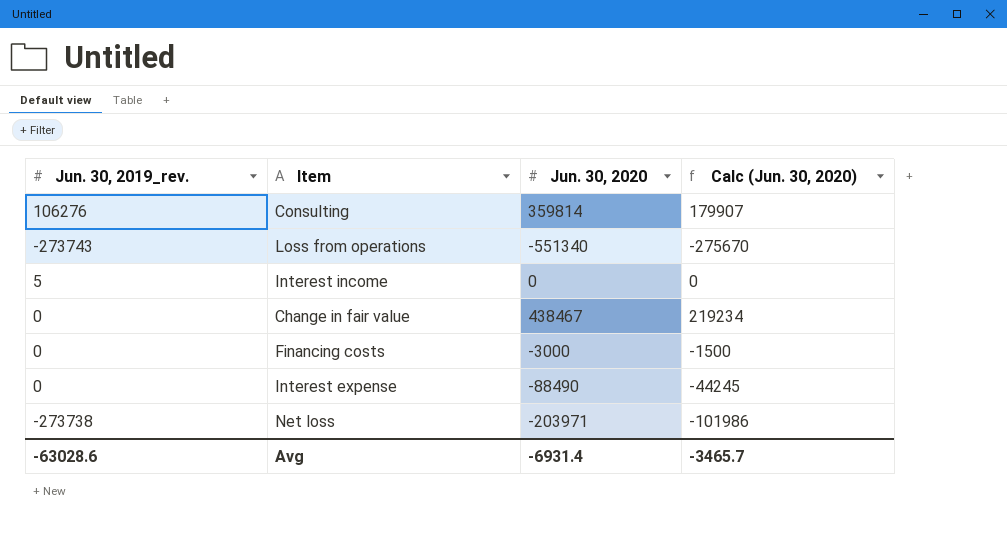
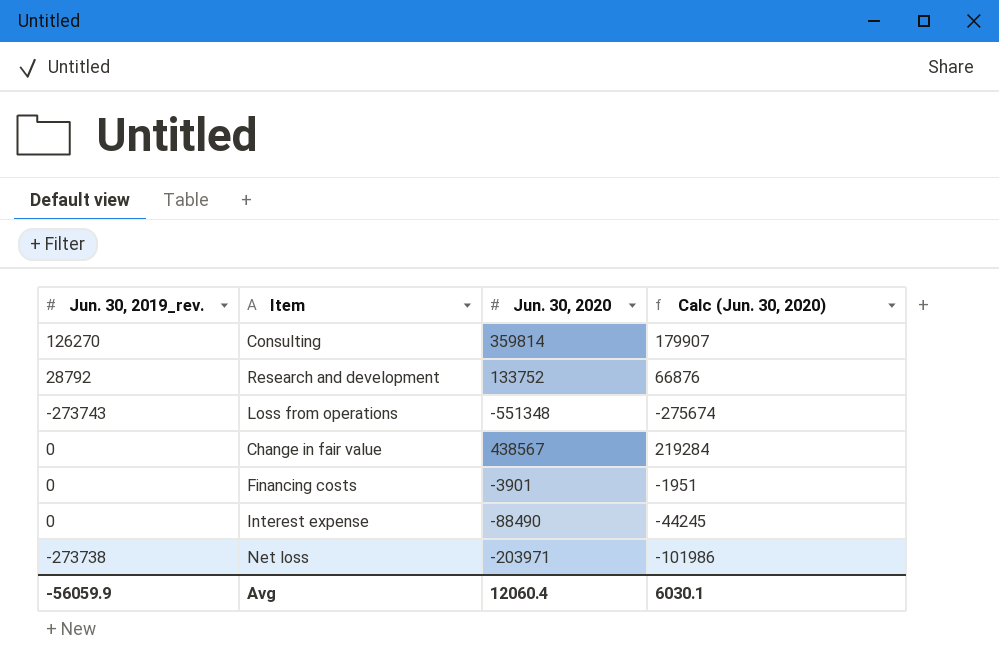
row Interest income: 5 | 0 | 0 -> none
Consulting | Jun. 30, 2019_rev.: 106276 -> 126270
row Research and development: none -> 28792 | 133752 | 66876
Loss from operations | Jun. 30, 2020: -551340 -> -551348
Loss from operations | Calc (Jun. 30, 2020): -275670 -> -275674
Change in fair value | Jun. 30, 2020: 438467 -> 438567
Change in fair value | Calc (Jun. 30, 2020): 219234 -> 219284
Financing costs | Jun. 30, 2020: -3000 -> -3901
Financing costs | Calc (Jun. 30, 2020): -1500 -> -1951
Avg | Jun. 30, 2019_rev.: -63028.6 -> -56059.9
Avg | Jun. 30, 2020: -6931.4 -> 12060.4
Avg | Calc (Jun. 30, 2020): -3465.7 -> 6030.1

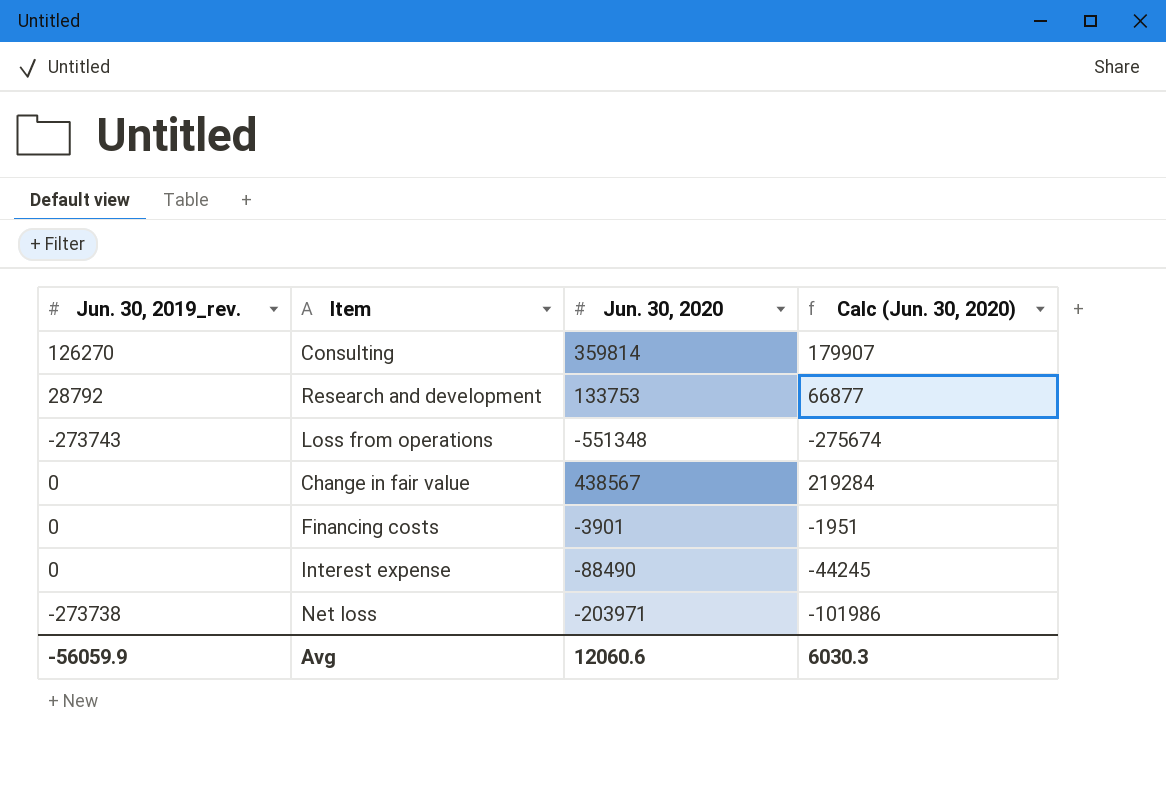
Research and development | Jun. 30, 2020: 133752 -> 133753
Research and development | Calc (Jun. 30, 2020): 66876 -> 66877
Avg | Jun. 30, 2020: 12060.4 -> 12060.6
Avg | Calc (Jun. 30, 2020): 6030.1 -> 6030.3

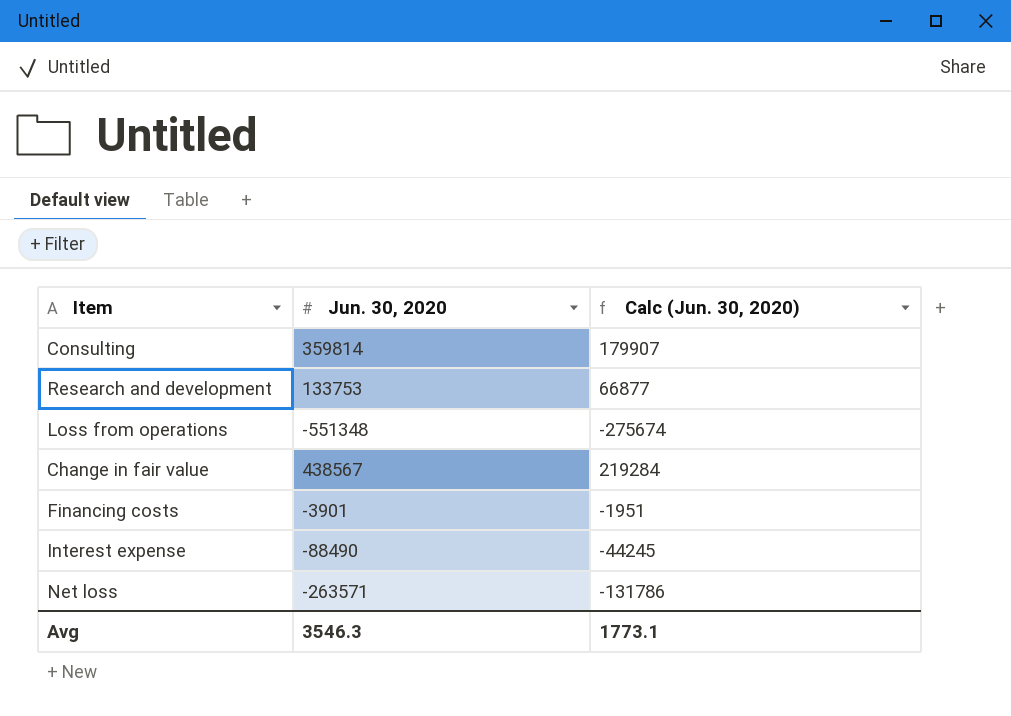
column Jun. 30, 2019_rev. | position: 1 -> none
Net loss | Jun. 30, 2020: -203971 -> -263571
Net loss | Calc (Jun. 30, 2020): -101986 -> -131786
Avg | Jun. 30, 2020: 12060.6 -> 3546.3
Avg | Calc (Jun. 30, 2020): 6030.3 -> 1773.1

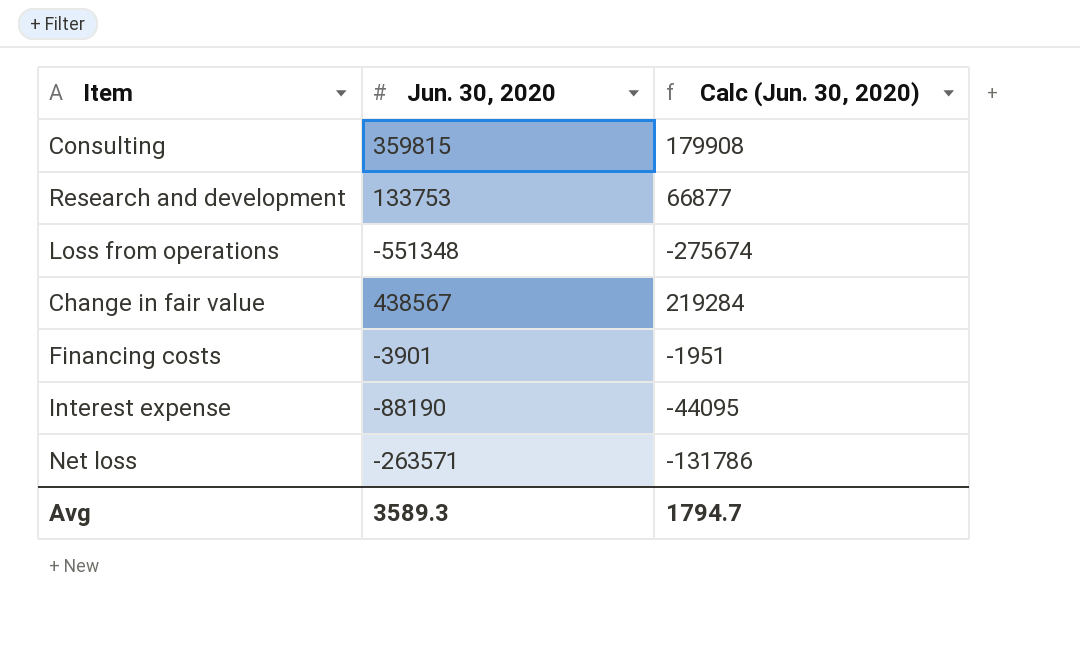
Consulting | Jun. 30, 2020: 359814 -> 359815
Consulting | Calc (Jun. 30, 2020): 179907 -> 179908
Interest expense | Jun. 30, 2020: -88490 -> -88190
Interest expense | Calc (Jun. 30, 2020): -44245 -> -44095
Avg | Jun. 30, 2020: 3546.3 -> 3589.3
Avg | Calc (Jun. 30, 2020): 1773.1 -> 1794.7

